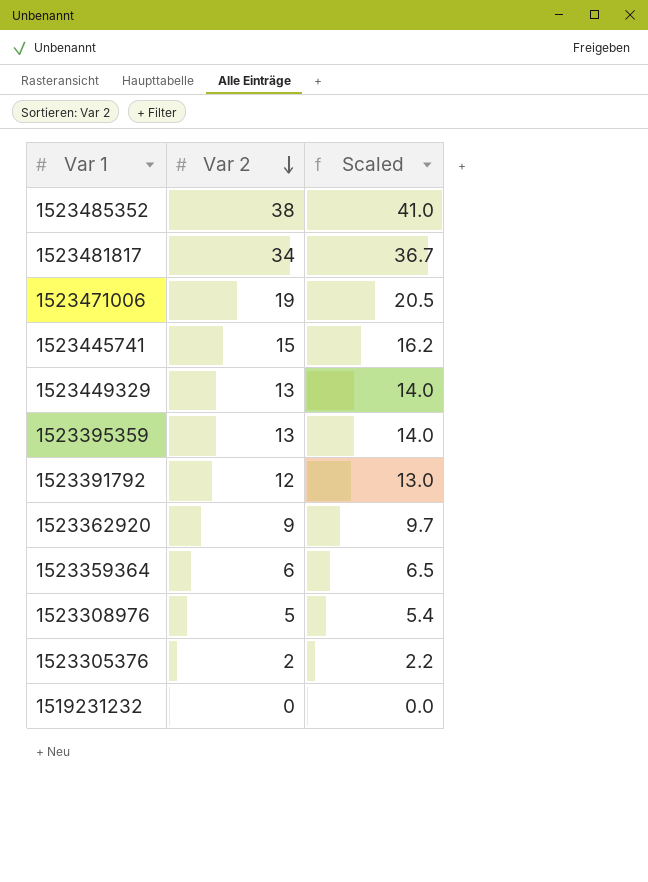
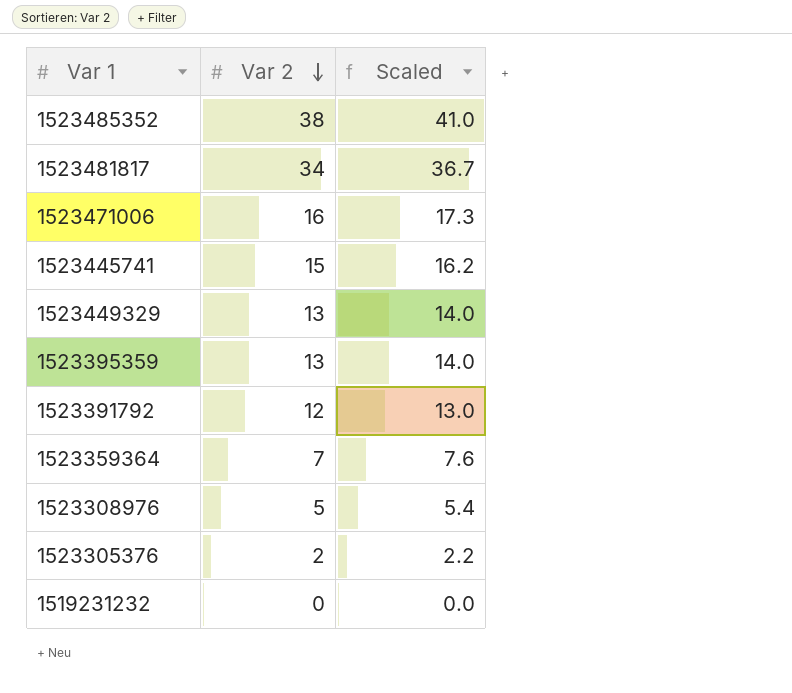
row 1523362920: 9 | 9.7 -> none
1523471006 | Var 2: 19 -> 16
1523471006 | Scaled: 20.5 -> 17.3
1523359364 | Var 2: 6 -> 7
1523359364 | Scaled: 6.5 -> 7.6

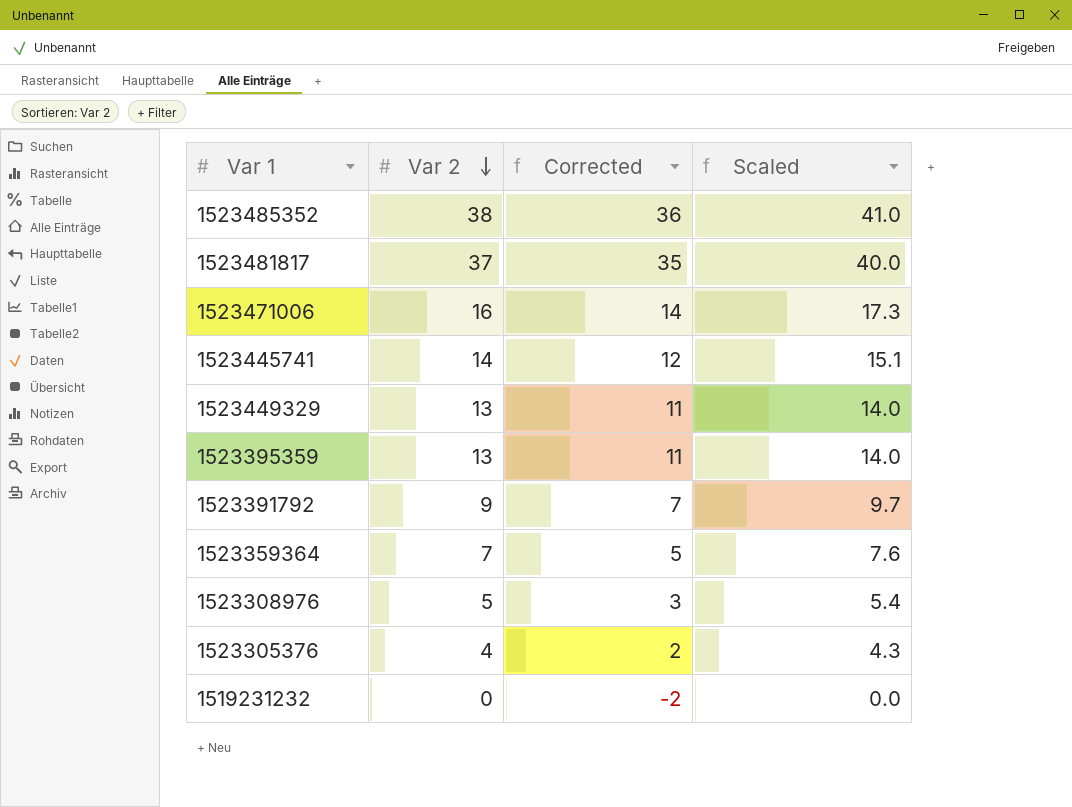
column Corrected | formula: none -> [Var 2] - 2
1523481817 | Var 2: 34 -> 37
1523481817 | Scaled: 36.7 -> 40.0
1523445741 | Var 2: 15 -> 14
1523445741 | Scaled: 16.2 -> 15.1
1523391792 | Var 2: 12 -> 9
1523391792 | Scaled: 13.0 -> 9.7
1523305376 | Var 2: 2 -> 4
1523305376 | Scaled: 2.2 -> 4.3

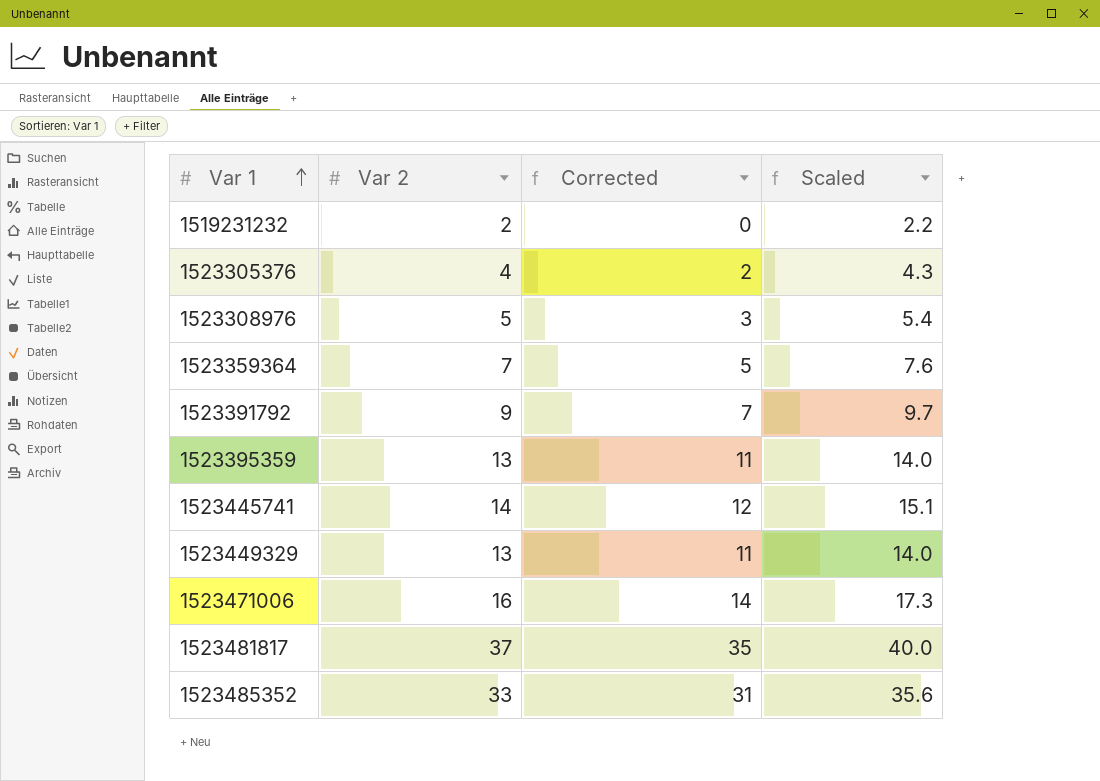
row order: Var 2 descending -> Var 1 ascending
1519231232 | Var 2: 0 -> 2
1519231232 | Corrected: -2 -> 0
1519231232 | Scaled: 0.0 -> 2.2
1523485352 | Var 2: 38 -> 33
1523485352 | Corrected: 36 -> 31
1523485352 | Scaled: 41.0 -> 35.6

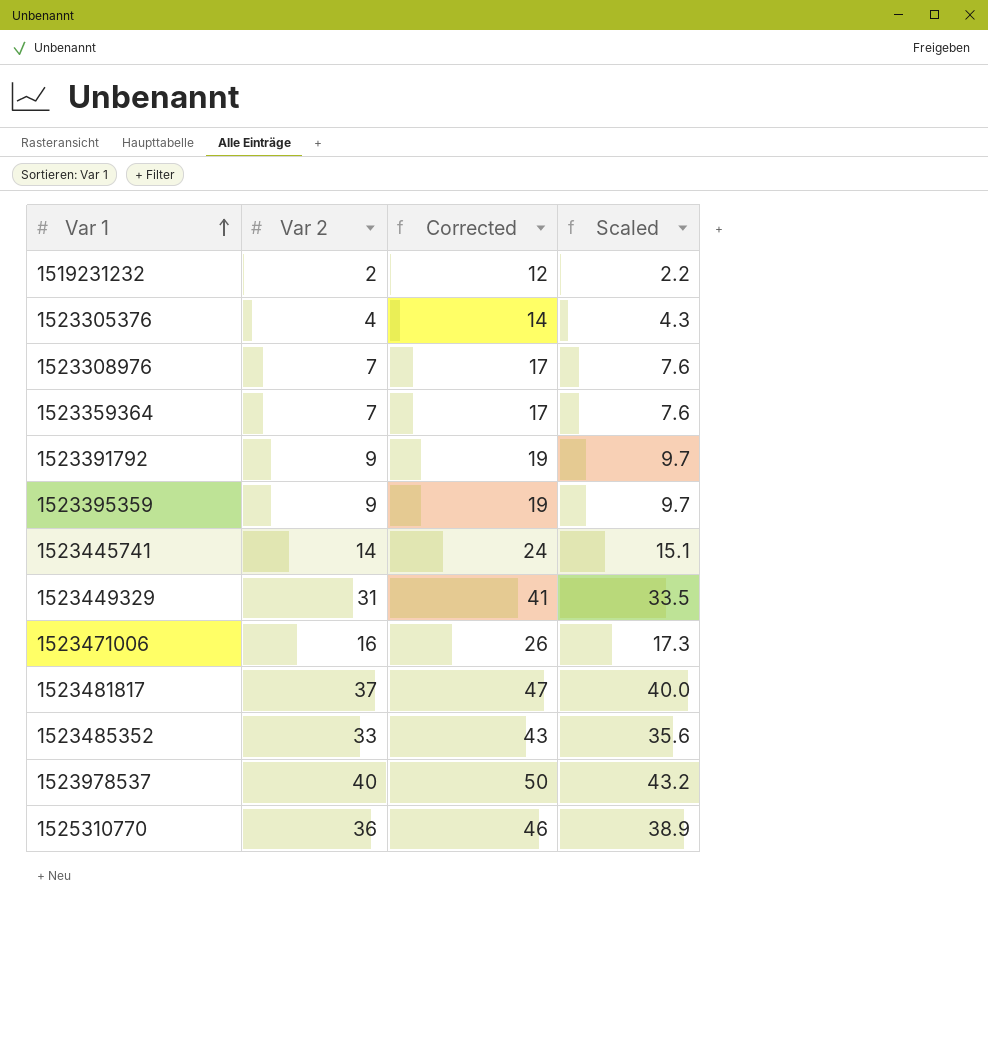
column Corrected | formula: [Var 2] - 2 -> [Var 2] + 10
1523308976 | Var 2: 5 -> 7
1523308976 | Scaled: 5.4 -> 7.6
1523395359 | Var 2: 13 -> 9
1523395359 | Scaled: 14.0 -> 9.7
1523449329 | Var 2: 13 -> 31
1523449329 | Scaled: 14.0 -> 33.5
row 1523978537: none -> 40 | 50 | 43.2
row 1525310770: none -> 36 | 46 | 38.9

